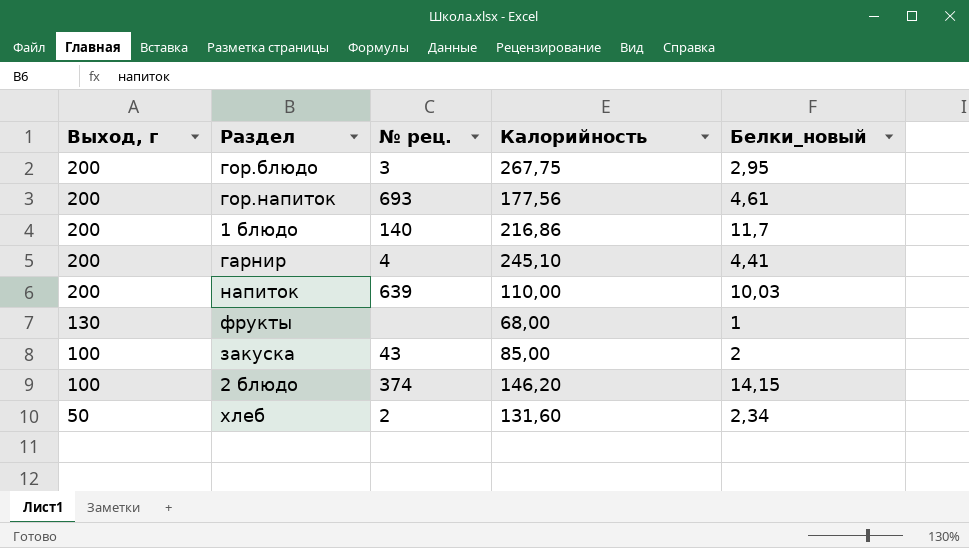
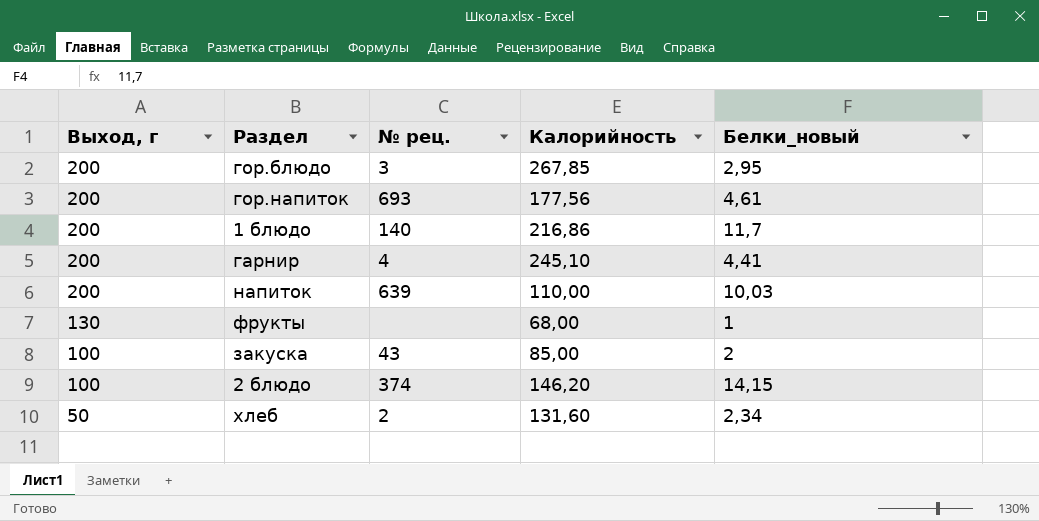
гор.блюдо | Калорийность: 267,75 -> 267,85

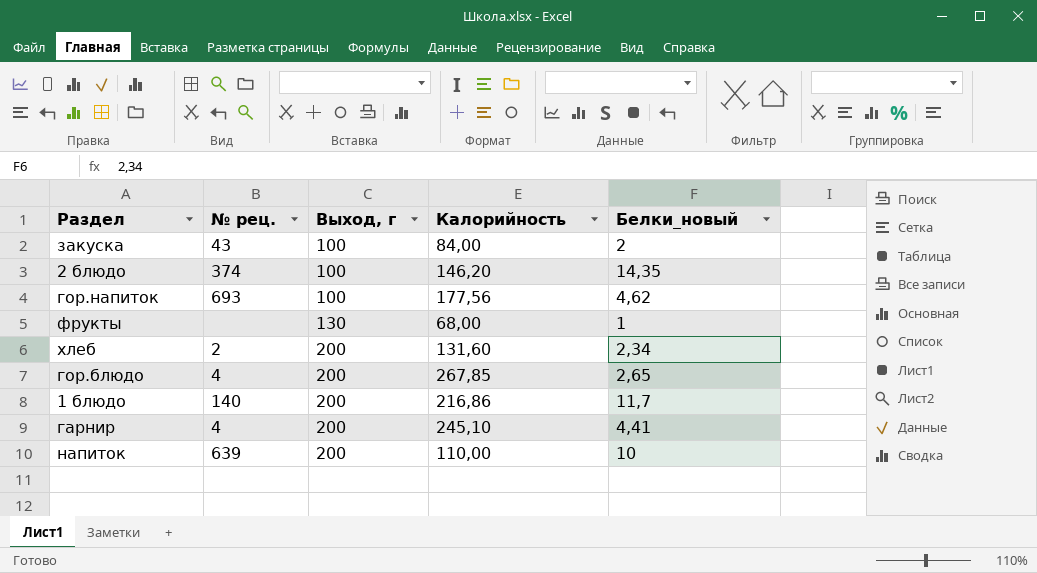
row order: Выход, г descending -> Выход, г ascending
column Выход, г | position: 1 -> 3
закуска | Калорийность: 85,00 -> 84,00
2 блюдо | Белки_новый: 14,15 -> 14,35
гор.напиток | Выход, г: 200 -> 100
гор.напиток | Белки_новый: 4,61 -> 4,62
хлеб | Выход, г: 50 -> 200
гор.блюдо | № рец.: 3 -> 4
гор.блюдо | Белки_новый: 2,95 -> 2,65
напиток | Белки_новый: 10,03 -> 10

